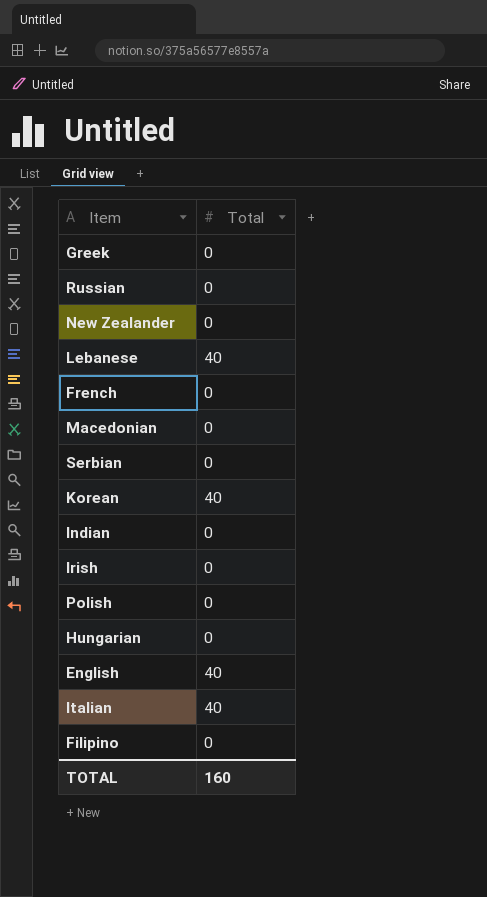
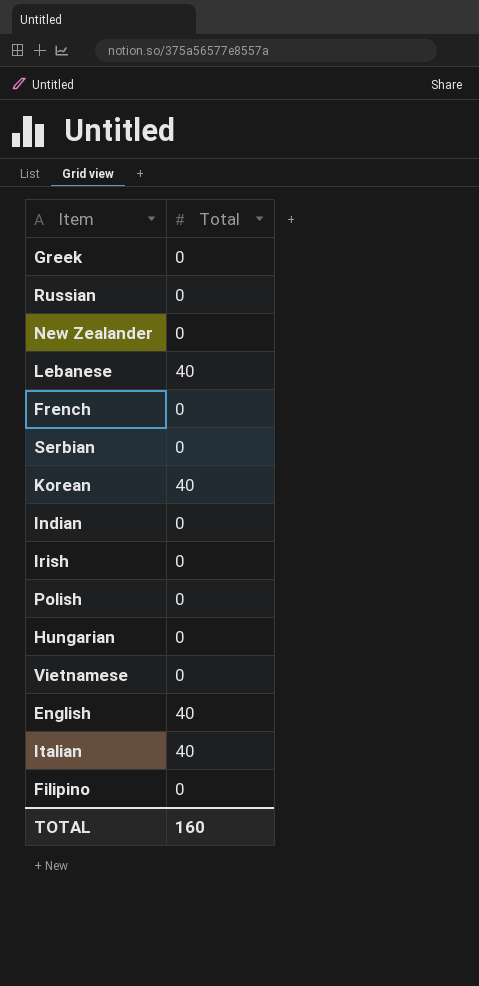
row Macedonian: 0 -> none
row Vietnamese: none -> 0

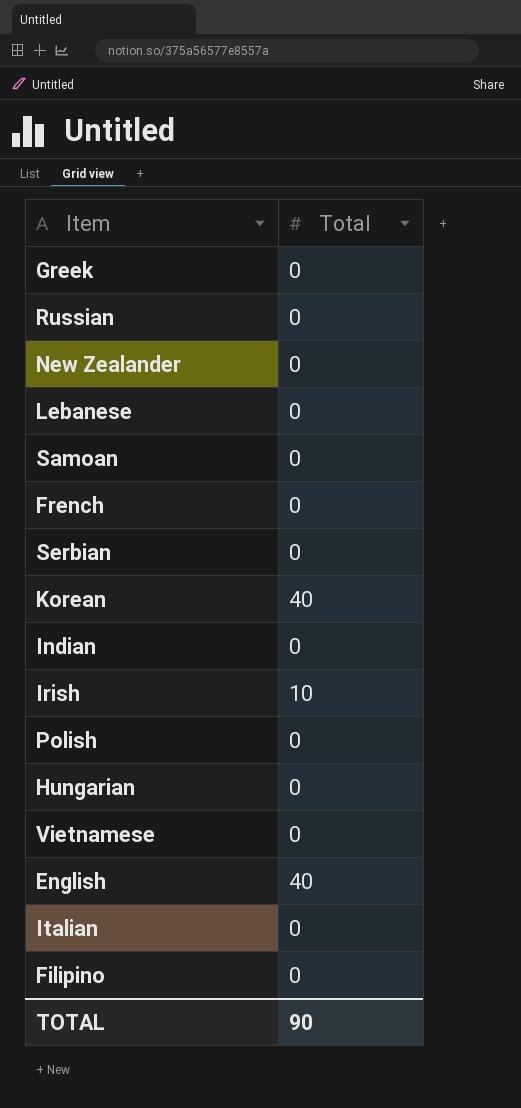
Lebanese | Total: 40 -> 0
row Samoan: none -> 0
Irish | Total: 0 -> 10
Italian | Total: 40 -> 0
TOTAL | Total: 160 -> 90

